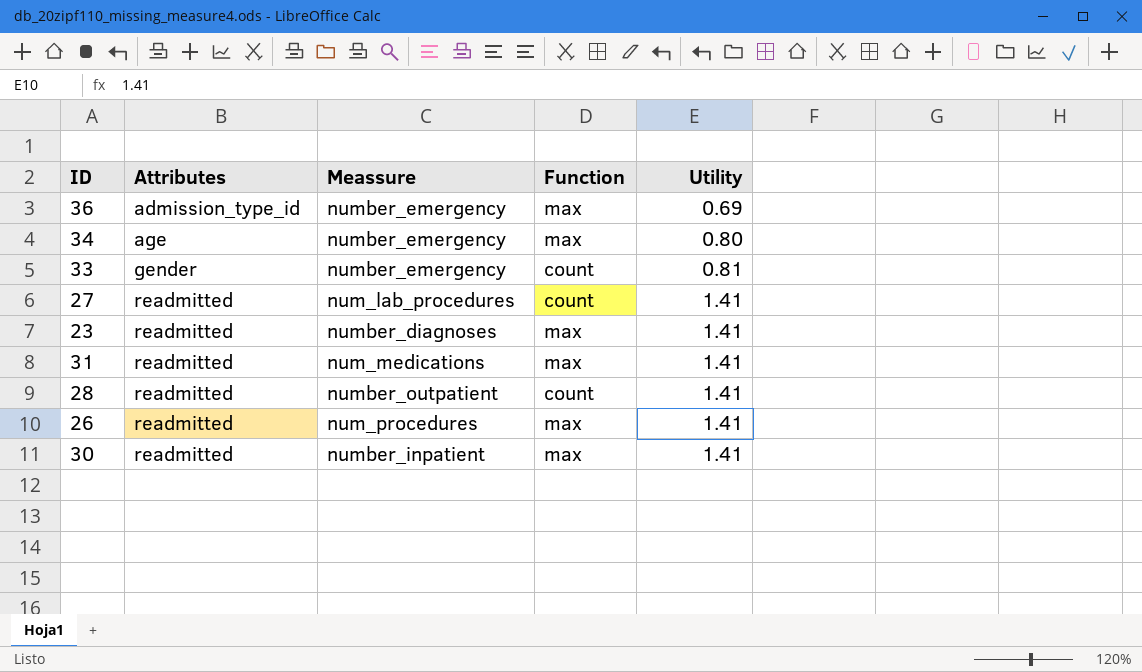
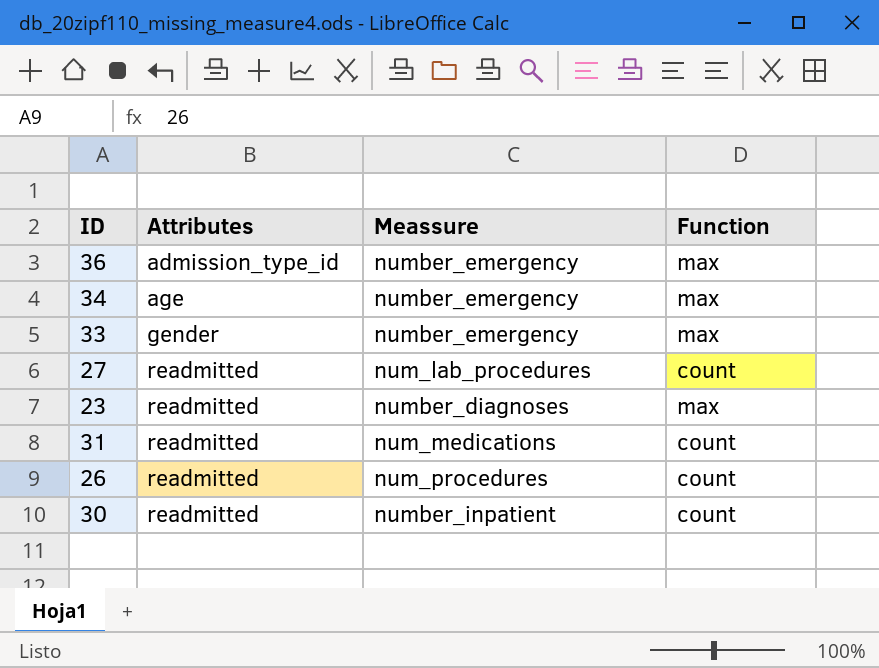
column Utility | position: 5 -> none
row 28: readmitted | number_outpatient | count | 1.41 -> none
33 | Function: count -> max
31 | Function: max -> count
26 | Function: max -> count
30 | Function: max -> count

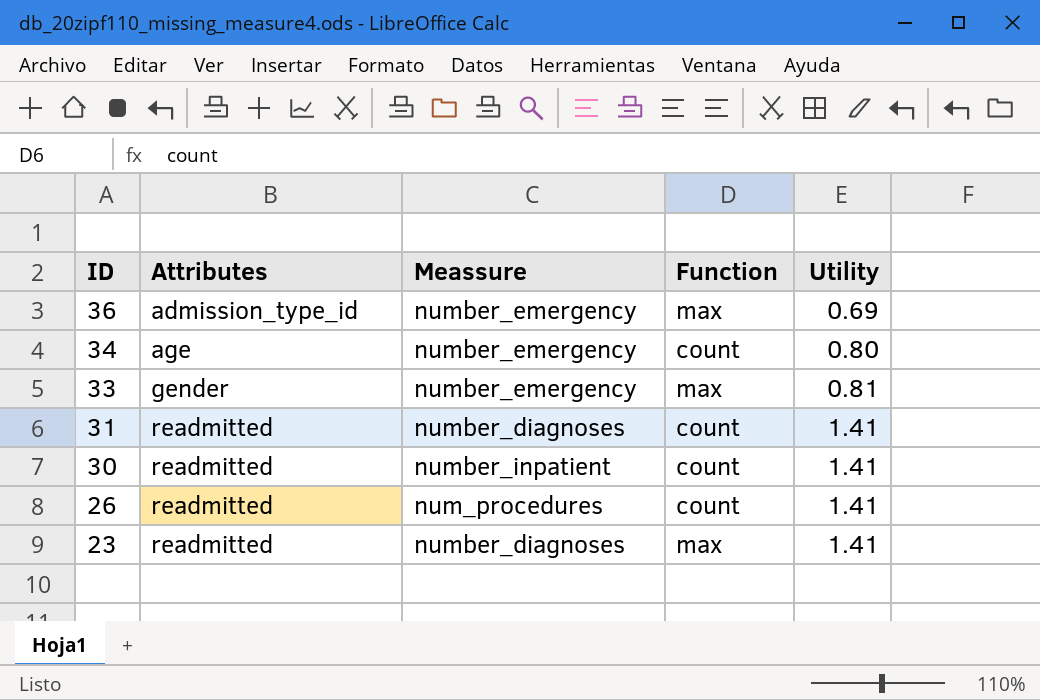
row order: Attributes ascending -> ID descending
column Utility | position: none -> 5
row 27: readmitted | num_lab_procedures | count -> none
34 | Function: max -> count
31 | Meassure: num_medications -> number_diagnoses

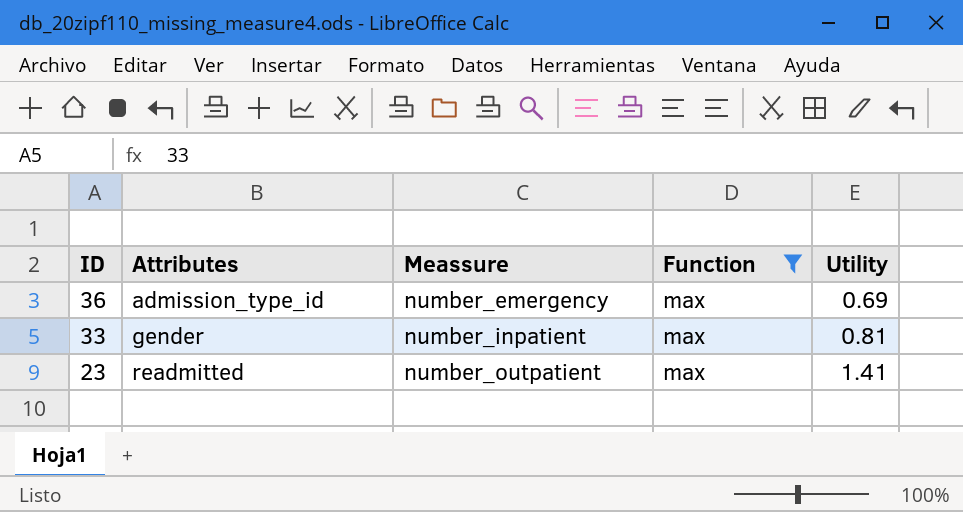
filter: none -> Function = max
33 | Meassure: number_emergency -> number_inpatient
23 | Meassure: number_diagnoses -> number_outpatient

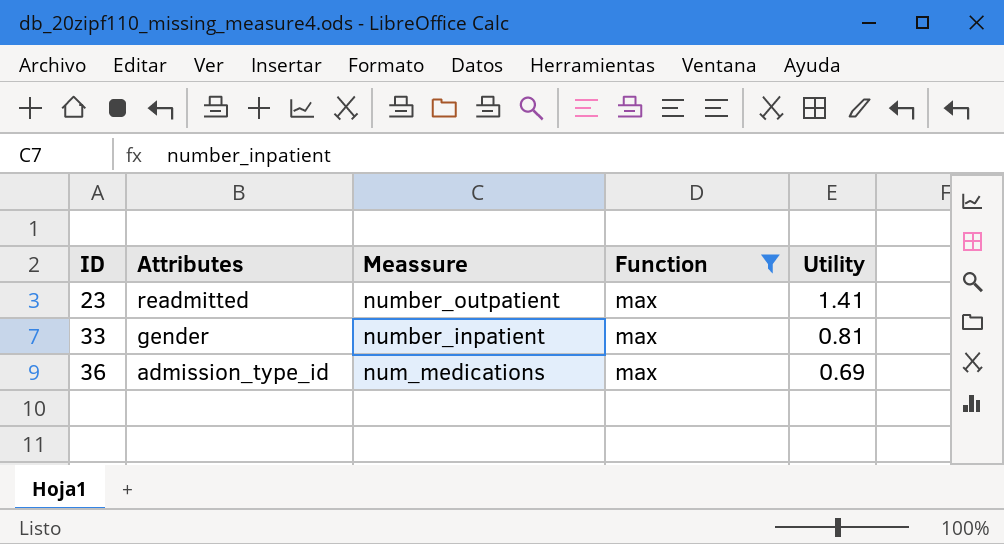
row order: ID descending -> ID ascending
36 | Meassure: number_emergency -> num_medications

